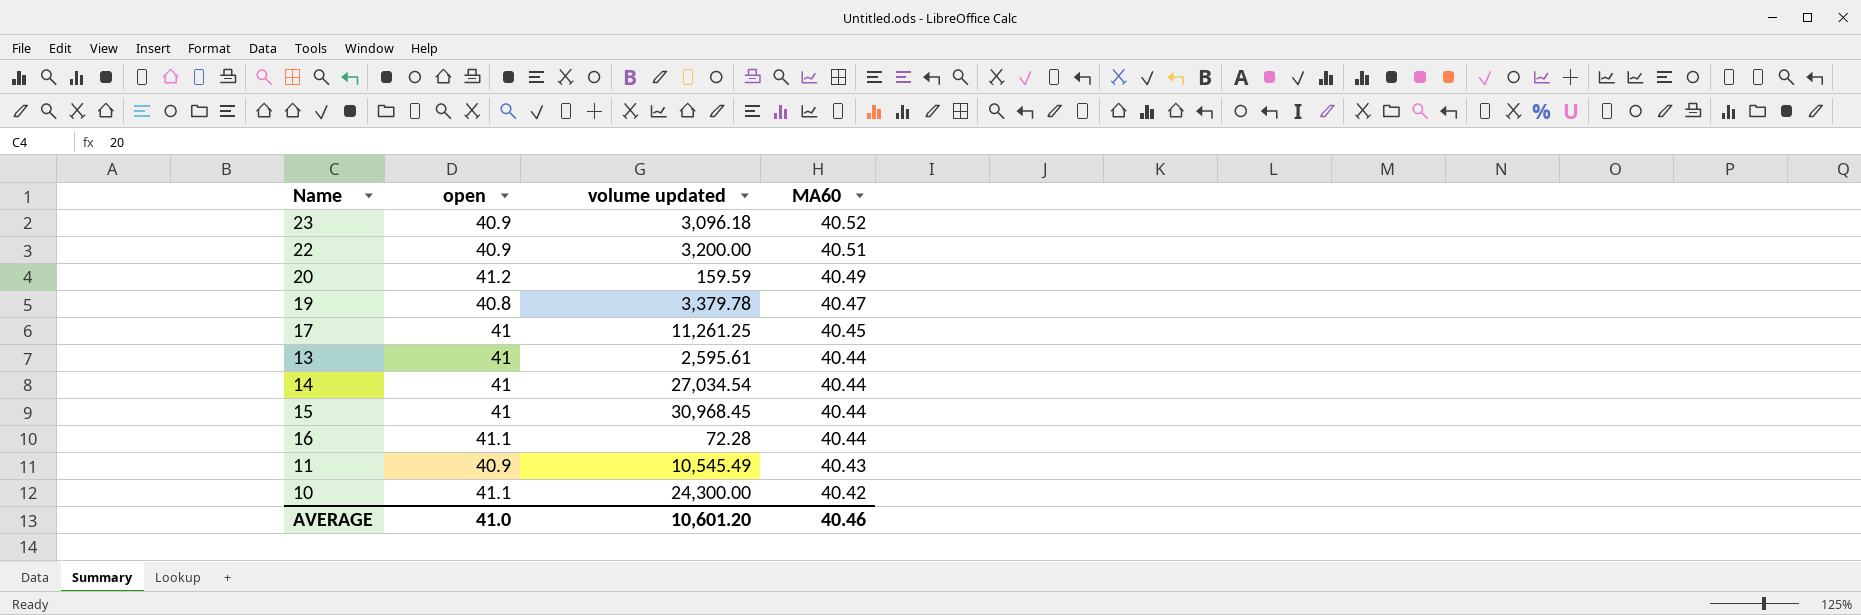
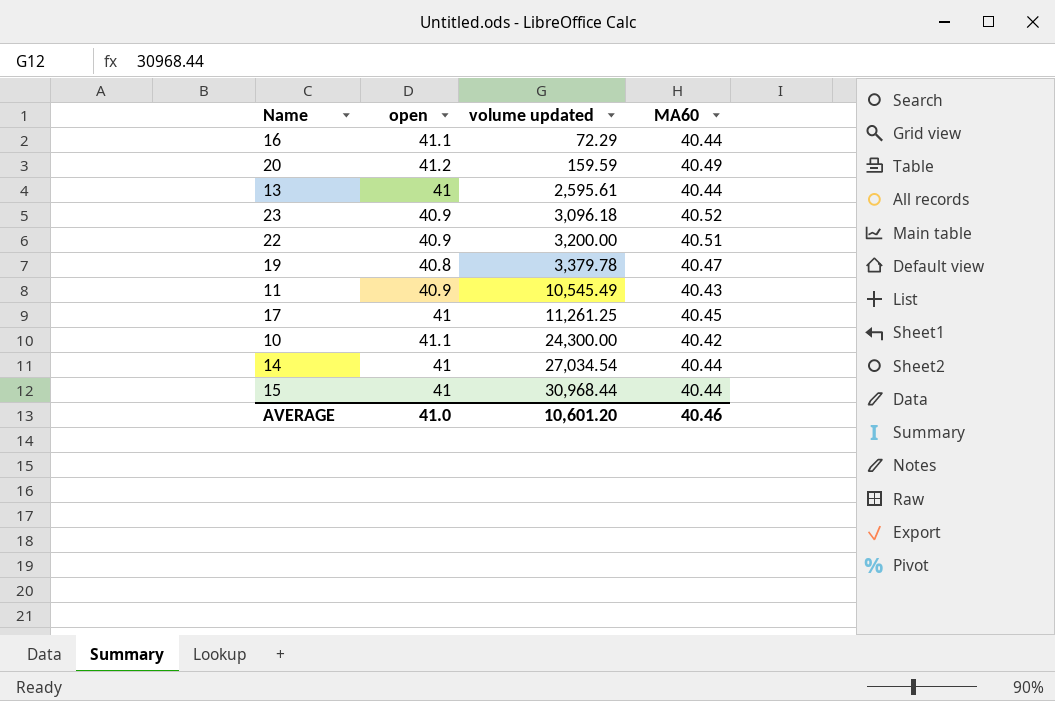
row order: MA60 descending -> volume updated ascending
16 | volume updated: 72.28 -> 72.29
15 | volume updated: 30,968.45 -> 30,968.44

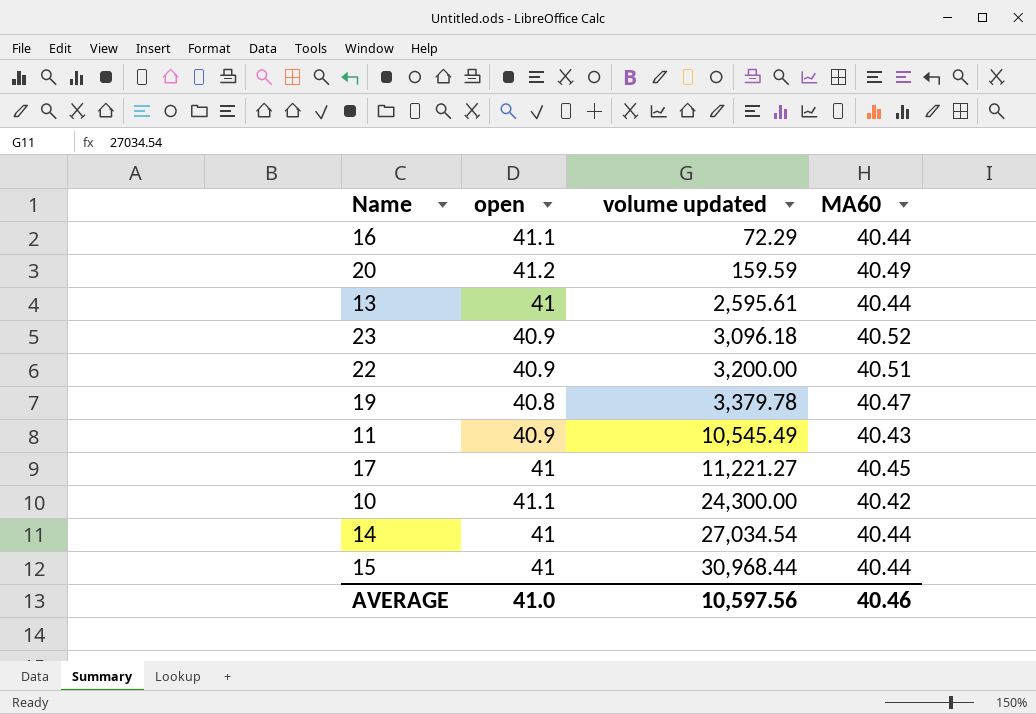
17 | volume updated: 11,261.25 -> 11,221.27
AVERAGE | volume updated: 10,601.20 -> 10,597.56

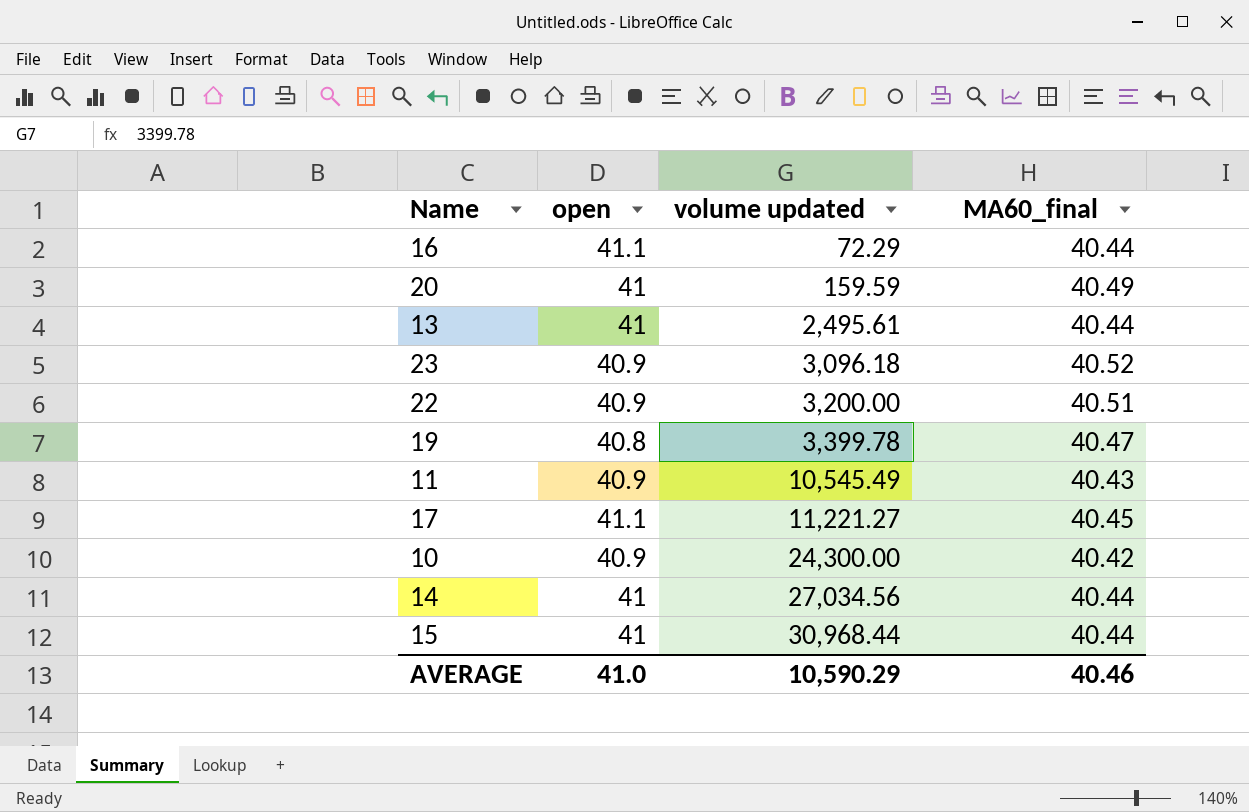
column name: MA60 -> MA60_final
20 | open: 41.2 -> 41
13 | volume updated: 2,595.61 -> 2,495.61
19 | volume updated: 3,379.78 -> 3,399.78
17 | open: 41 -> 41.1
10 | open: 41.1 -> 40.9
14 | volume updated: 27,034.54 -> 27,034.56
AVERAGE | volume updated: 10,597.56 -> 10,590.29

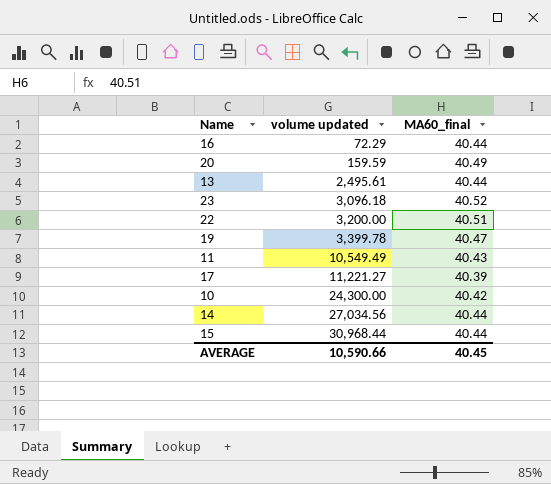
column open | position: 2 -> none
11 | volume updated: 10,545.49 -> 10,549.49
17 | MA60_final: 40.45 -> 40.39
AVERAGE | volume updated: 10,590.29 -> 10,590.66
AVERAGE | MA60_final: 40.46 -> 40.45

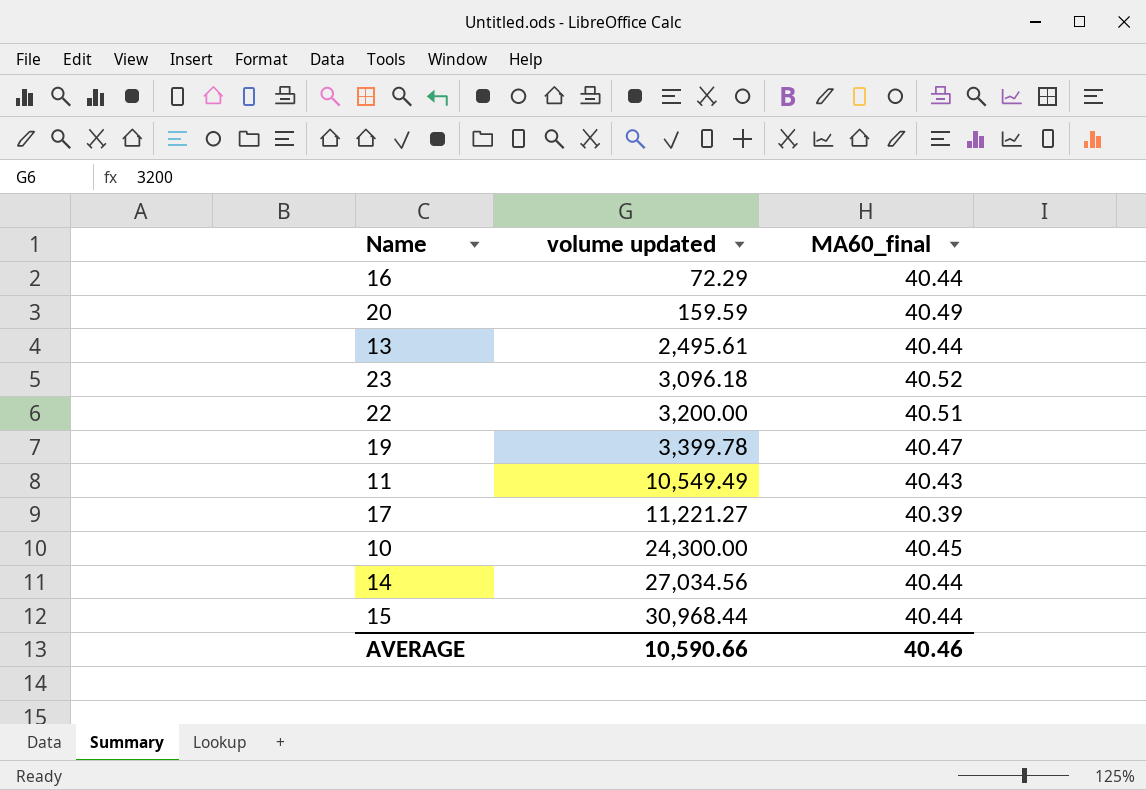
10 | MA60_final: 40.42 -> 40.45
AVERAGE | MA60_final: 40.45 -> 40.46

